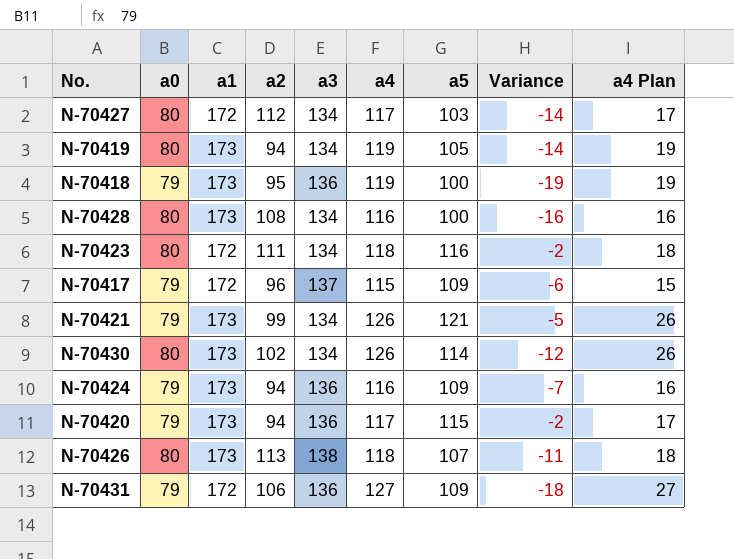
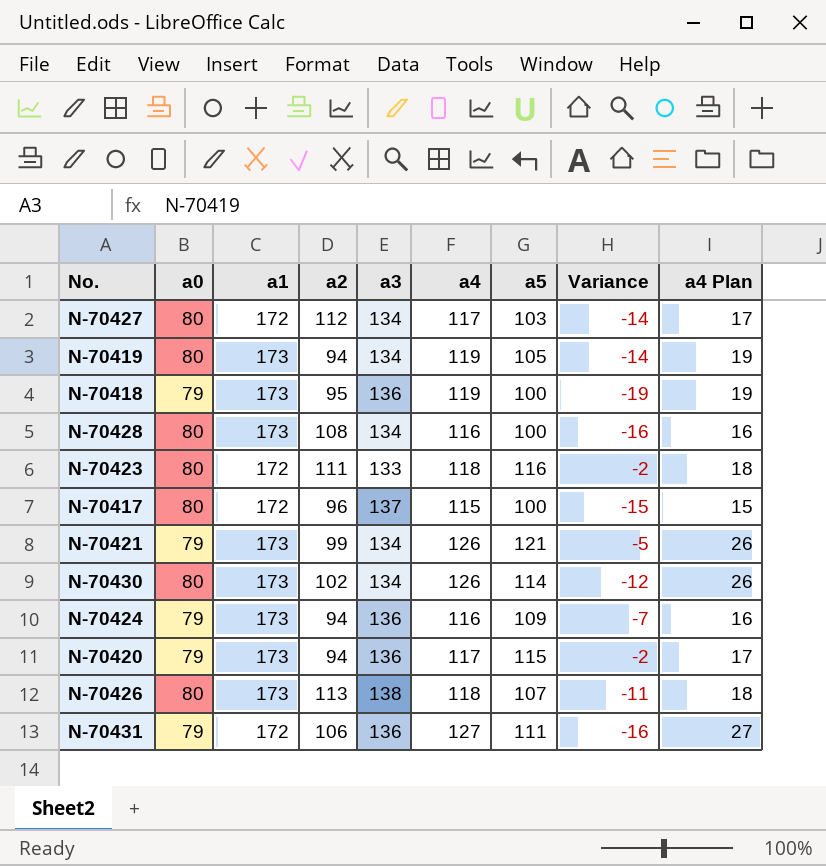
N-70423 | a3: 134 -> 133
N-70417 | a0: 79 -> 80
N-70417 | a5: 109 -> 100
N-70417 | Variance: -6 -> -15
N-70431 | a5: 109 -> 111
N-70431 | Variance: -18 -> -16

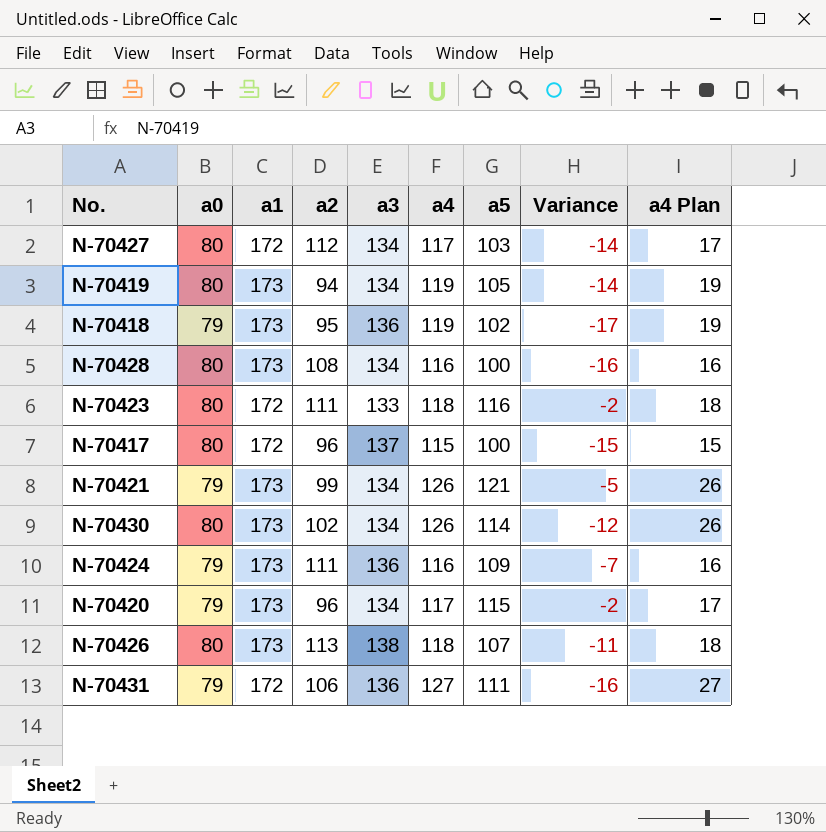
N-70418 | a5: 100 -> 102
N-70418 | Variance: -19 -> -17
N-70424 | a2: 94 -> 111
N-70420 | a2: 94 -> 96
N-70420 | a3: 136 -> 134

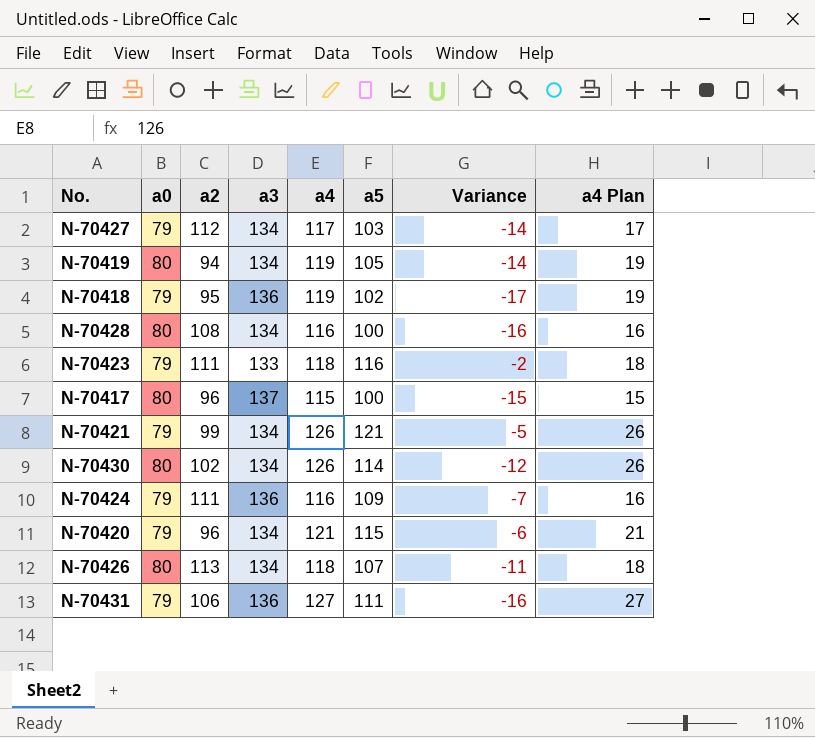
column a1 | position: 3 -> none
N-70427 | a0: 80 -> 79
N-70423 | a0: 80 -> 79
N-70420 | a4: 117 -> 121
N-70420 | Variance: -2 -> -6
N-70420 | a4 Plan: 17 -> 21
N-70426 | a3: 138 -> 134

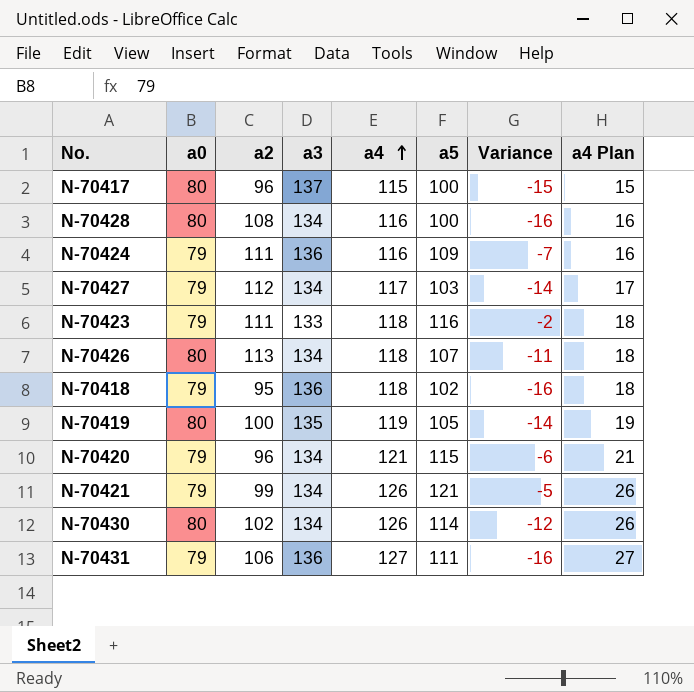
row order: none -> a4 ascending
N-70418 | a4: 119 -> 118
N-70418 | Variance: -17 -> -16
N-70418 | a4 Plan: 19 -> 18
N-70419 | a2: 94 -> 100
N-70419 | a3: 134 -> 135

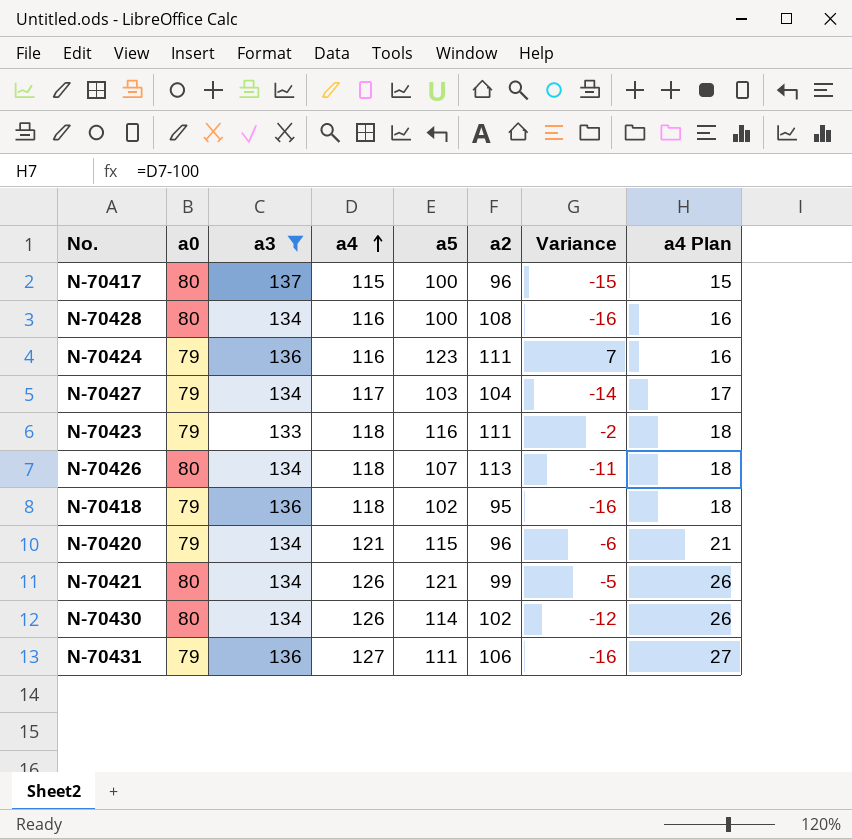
filter: none -> a3 != 135
column a2 | position: 3 -> 6
N-70424 | a5: 109 -> 123
N-70424 | Variance: -7 -> 7
N-70427 | a2: 112 -> 104
N-70421 | a0: 79 -> 80

